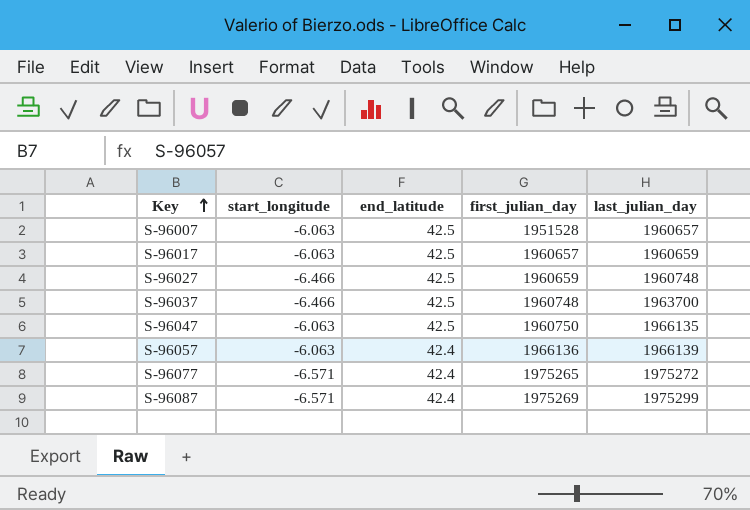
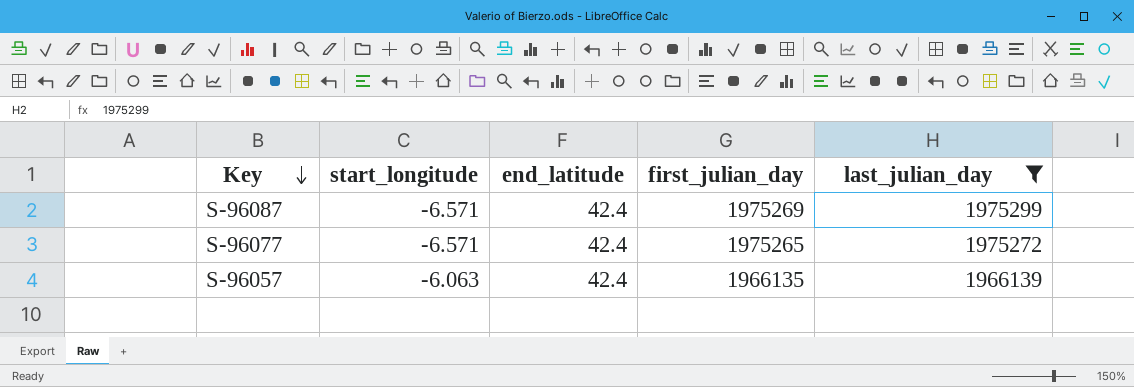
filter: none -> last_julian_day >= 1966139
row order: Key ascending -> Key descending
S-96057 | first_julian_day: 1966136 -> 1966135

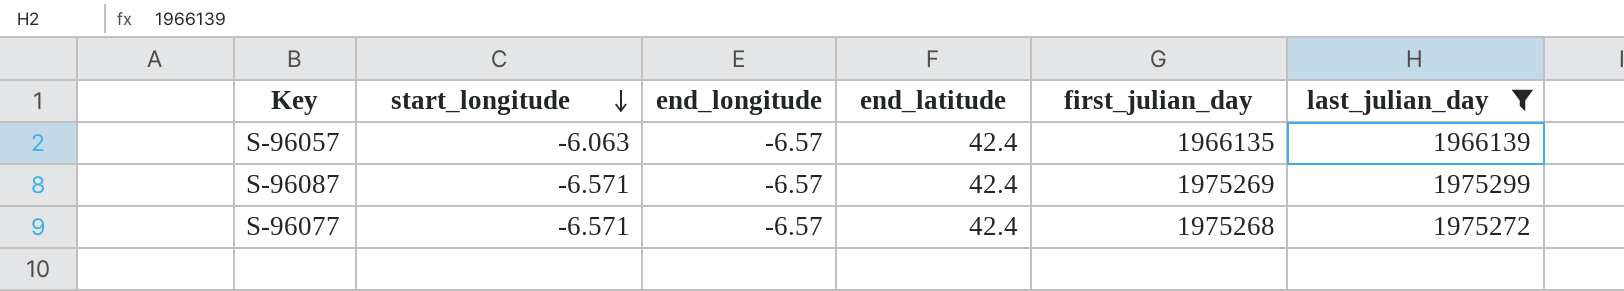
row order: Key descending -> start_longitude descending
column end_longitude | position: none -> 3
S-96077 | first_julian_day: 1975265 -> 1975268

